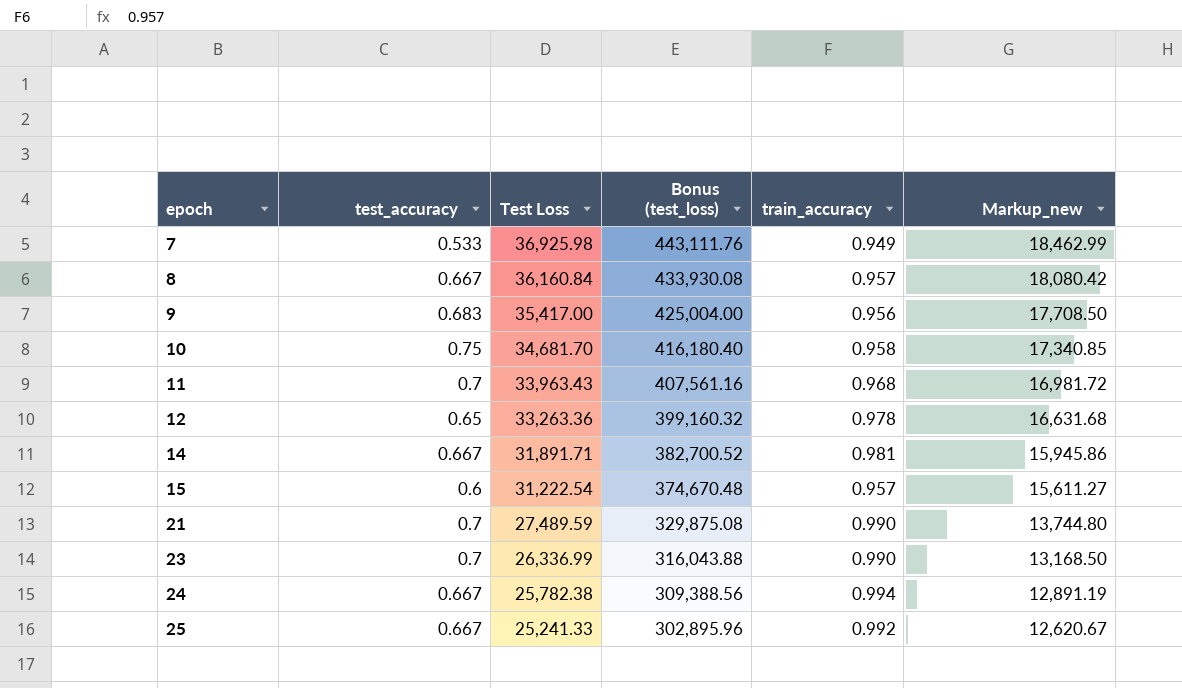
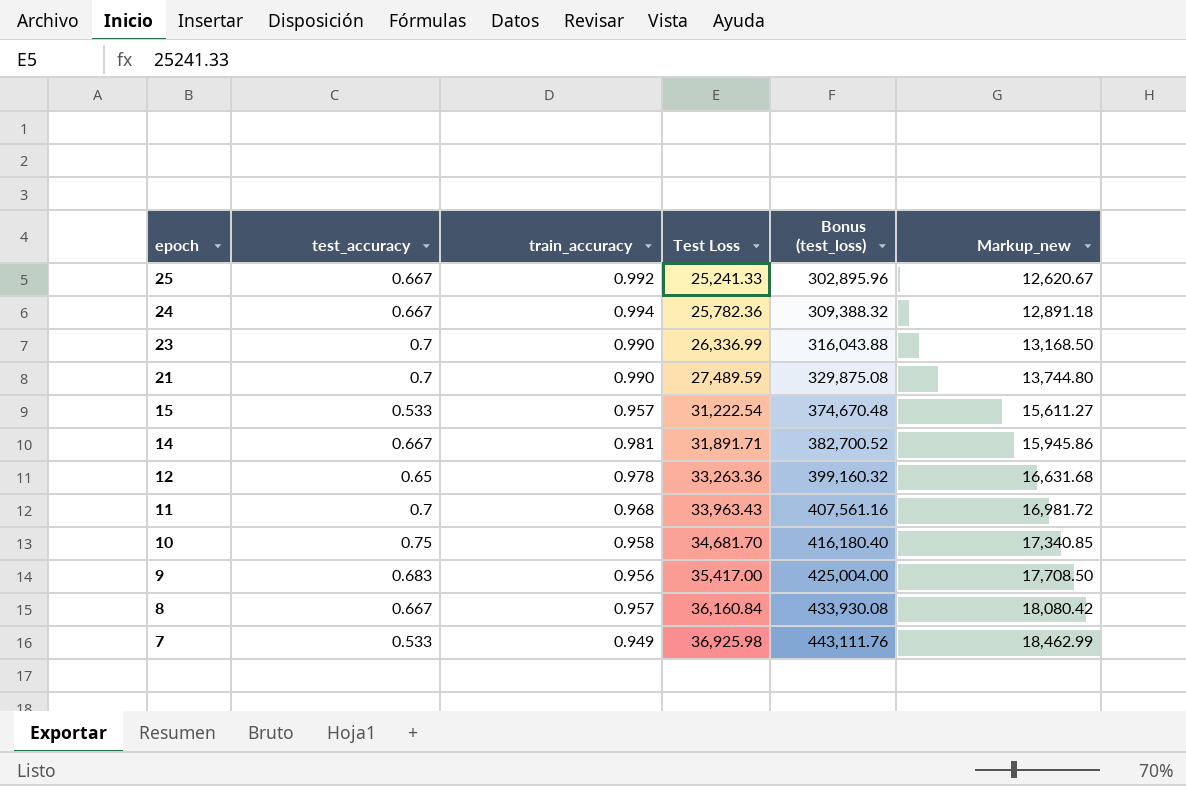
row order: epoch ascending -> epoch descending
column train_accuracy | position: 5 -> 3
24 | Test Loss: 25,782.38 -> 25,782.36
24 | Bonus (test_loss): 309,388.56 -> 309,388.32
24 | Markup_new: 12,891.19 -> 12,891.18
15 | test_accuracy: 0.6 -> 0.533

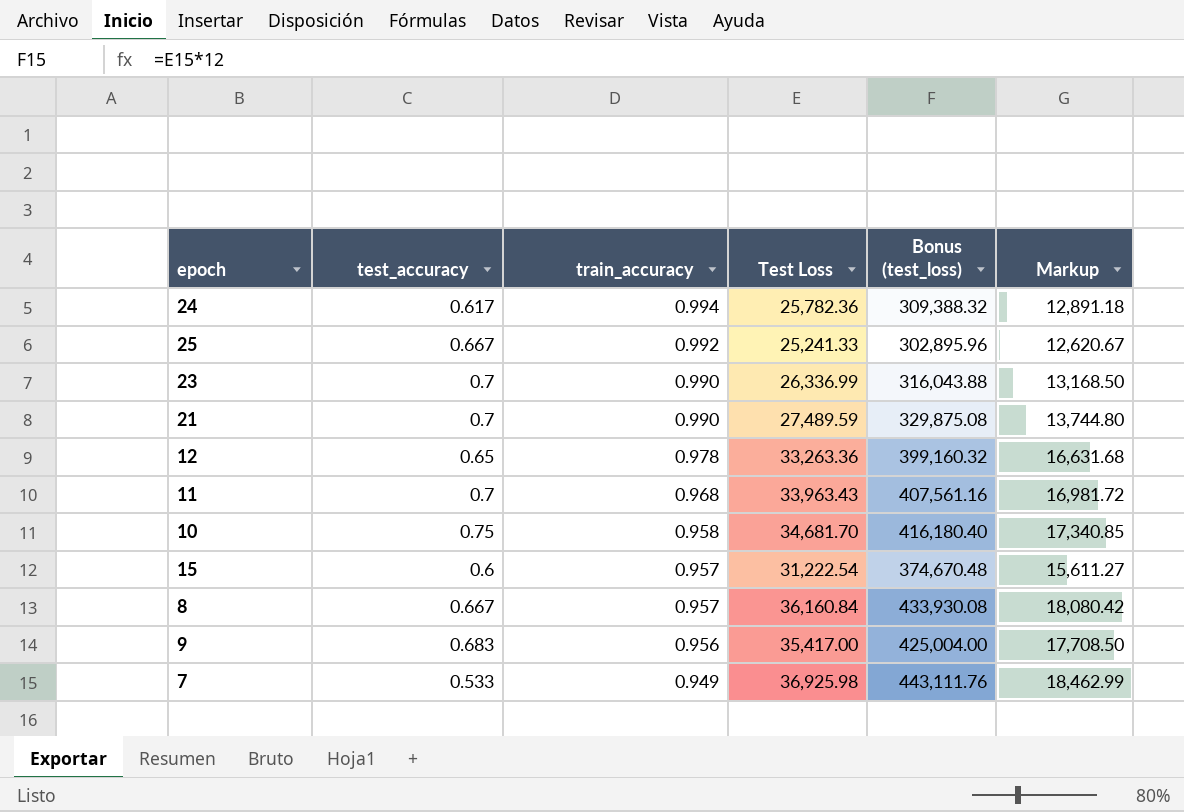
row order: epoch descending -> train_accuracy descending
column name: Markup_new -> Markup
row 14: 0.667 | 0.981 | 31,891.71 | 382,700.52 | 15,945.86 -> none
24 | test_accuracy: 0.667 -> 0.617
15 | test_accuracy: 0.533 -> 0.6

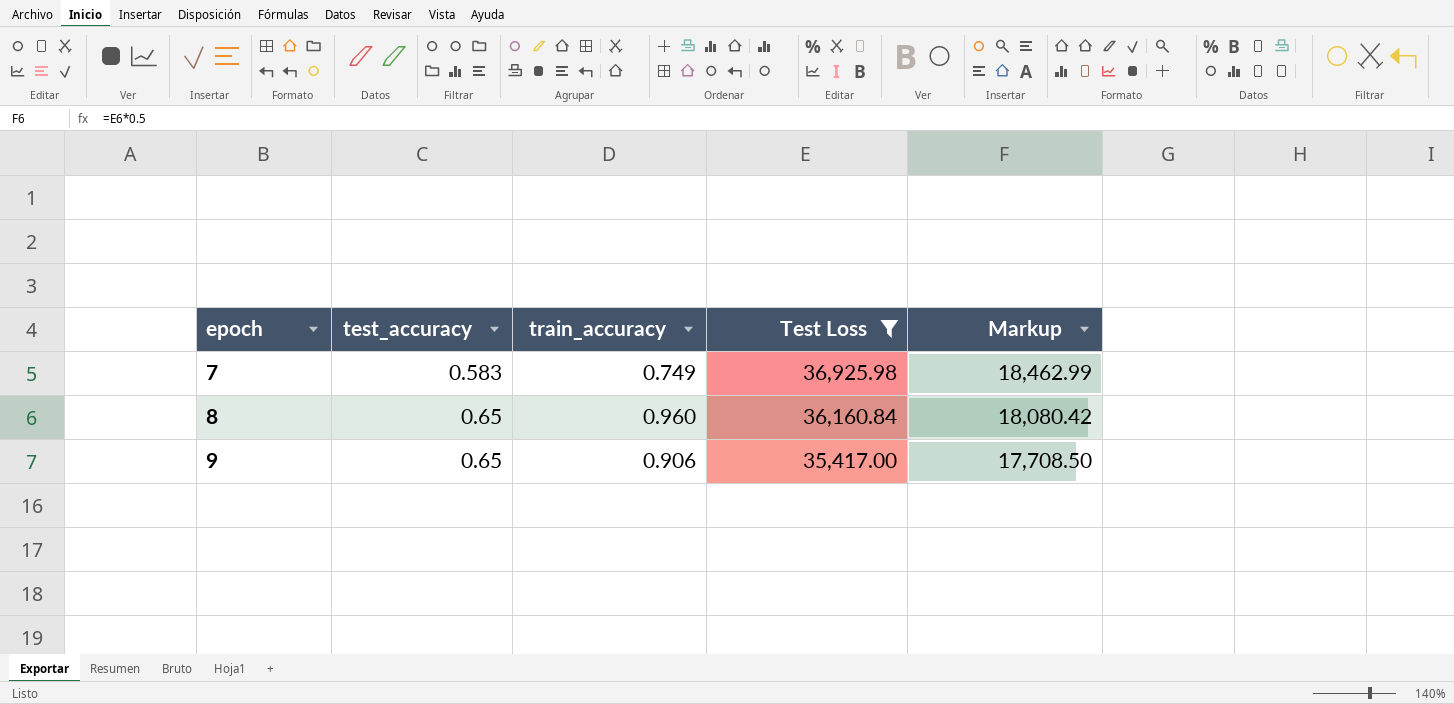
filter: none -> Test Loss >= 35,417.00
row order: train_accuracy descending -> epoch ascending
column Bonus (test_loss) | formula: [Test Loss] * 12 -> none
7 | test_accuracy: 0.533 -> 0.583
7 | train_accuracy: 0.949 -> 0.749
8 | test_accuracy: 0.667 -> 0.65
8 | train_accuracy: 0.957 -> 0.960
9 | test_accuracy: 0.683 -> 0.65
9 | train_accuracy: 0.956 -> 0.906

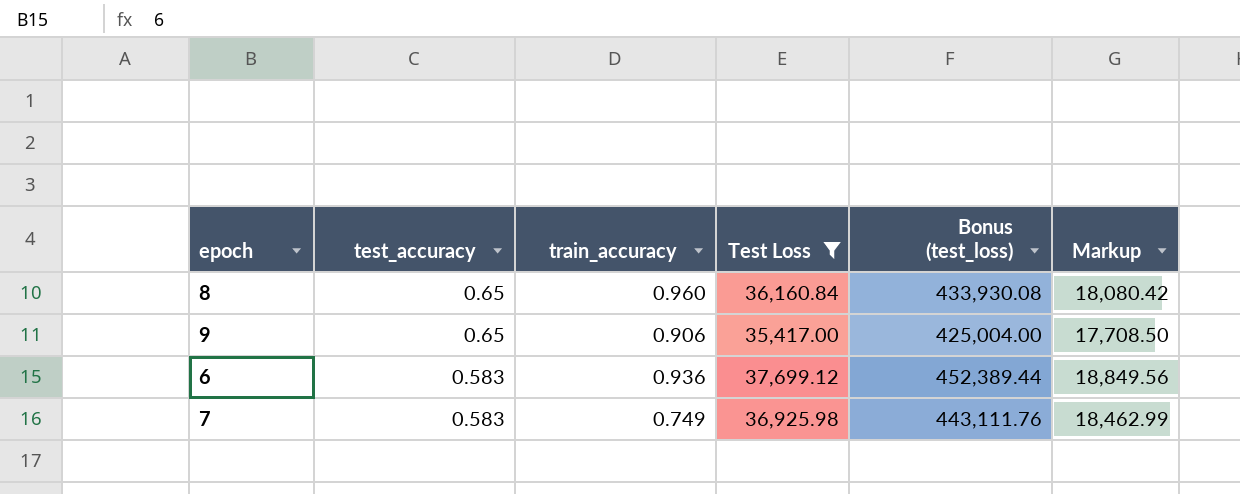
row order: epoch ascending -> test_accuracy descending
column Bonus (test_loss) | formula: none -> [Test Loss] * 12
row 6: none -> 0.583 | 0.936 | 37,699.12 | 452,389.44 | 18,849.56

